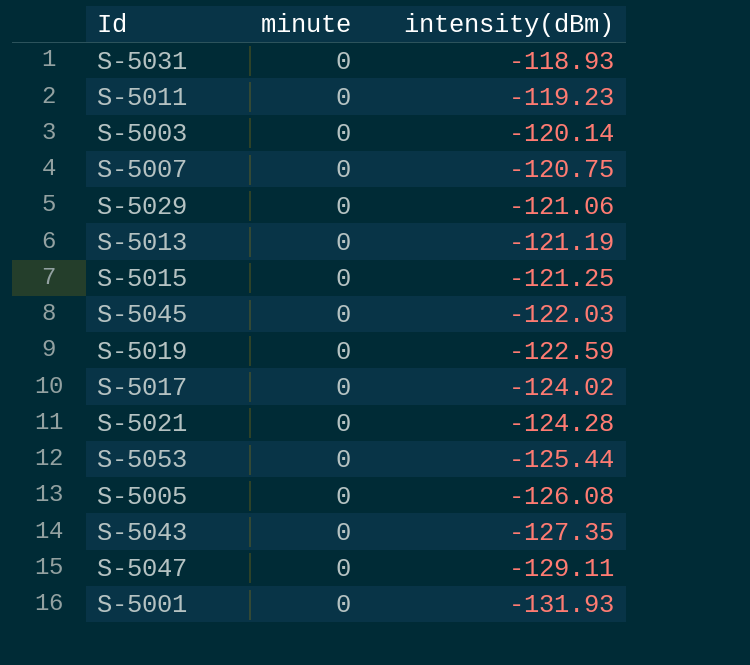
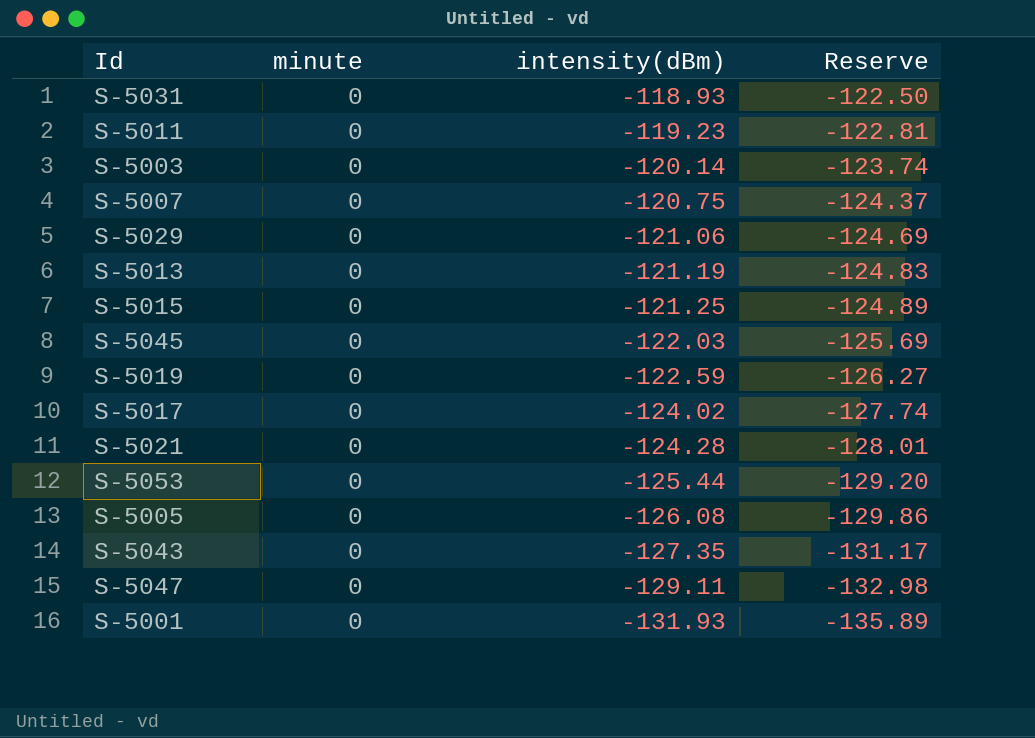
column Reserve | formula: none -> [intensity(dBm)] * 1.03

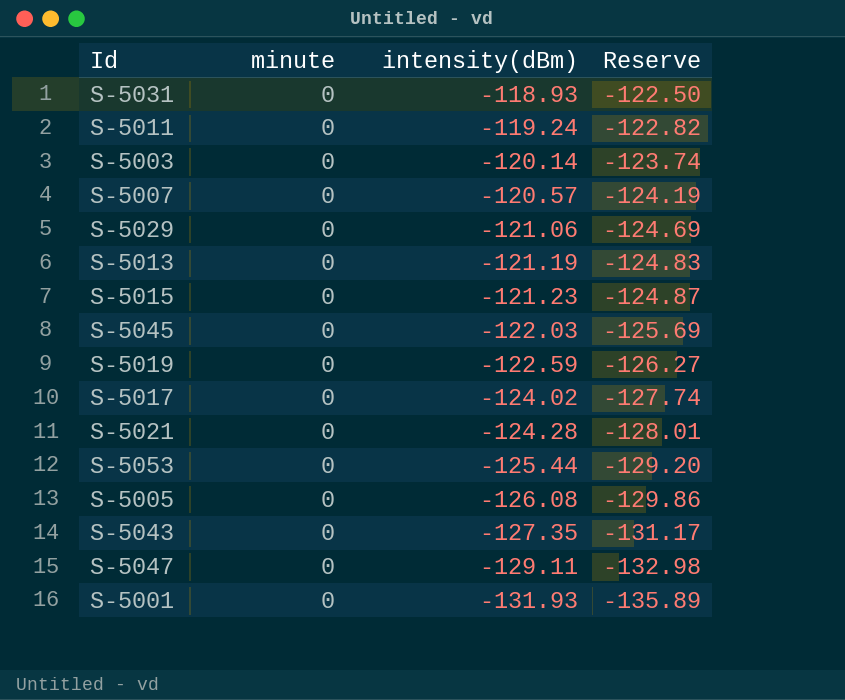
S-5011 | intensity(dBm): -119.23 -> -119.24
S-5011 | Reserve: -122.81 -> -122.82
S-5007 | intensity(dBm): -120.75 -> -120.57
S-5007 | Reserve: -124.37 -> -124.19
S-5015 | intensity(dBm): -121.25 -> -121.23
S-5015 | Reserve: -124.89 -> -124.87

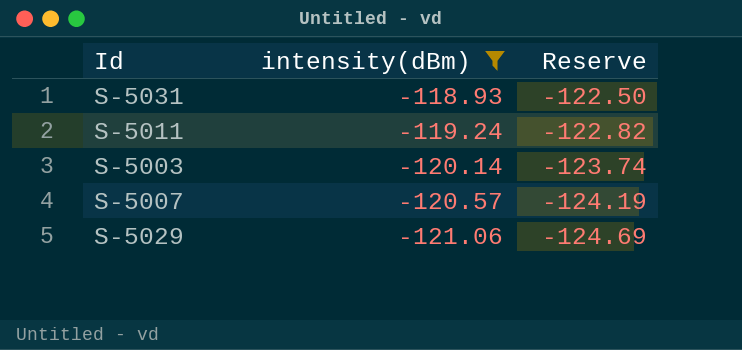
filter: none -> intensity(dBm) >= -121.06
column minute | position: 2 -> none

